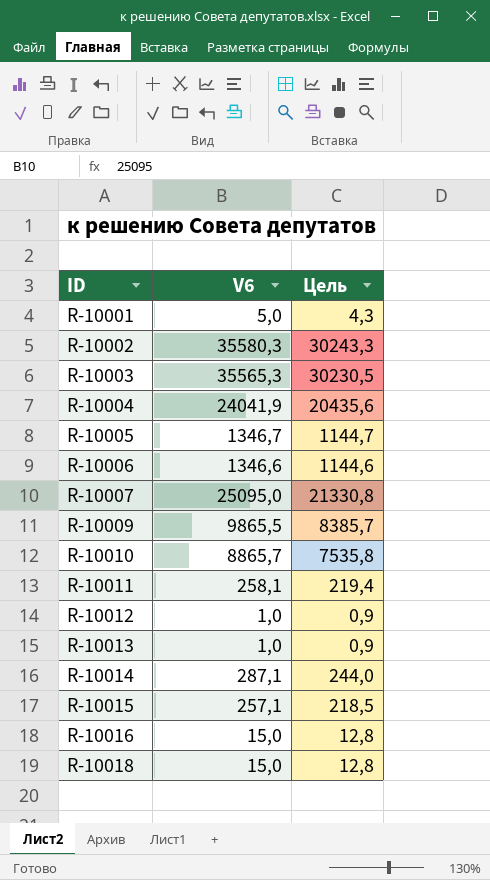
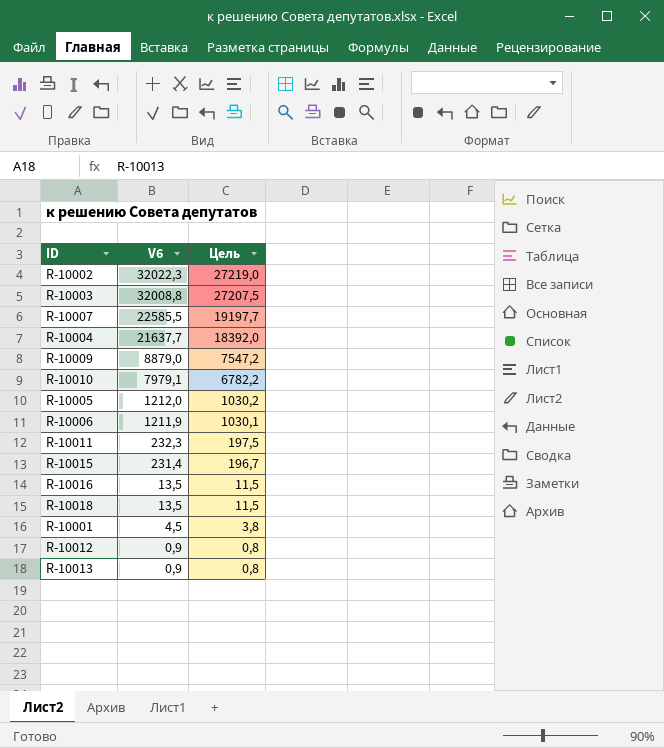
row order: ID ascending -> V6 descending
row R-10014: 287,1 | 244,0 -> none
R-10002 | V6: 35580,3 -> 32022,3
R-10002 | Цель: 30243,3 -> 27219,0
R-10003 | V6: 35565,3 -> 32008,8
R-10003 | Цель: 30230,5 -> 27207,5
R-10007 | V6: 25095,0 -> 22585,5
R-10007 | Цель: 21330,8 -> 19197,7
R-10004 | V6: 24041,9 -> 21637,7
R-10004 | Цель: 20435,6 -> 18392,0
R-10009 | V6: 9865,5 -> 8879,0
R-10009 | Цель: 8385,7 -> 7547,2
R-10010 | V6: 8865,7 -> 7979,1
R-10010 | Цель: 7535,8 -> 6782,2
R-10005 | V6: 1346,7 -> 1212,0
R-10005 | Цель: 1144,7 -> 1030,2
R-10006 | V6: 1346,6 -> 1211,9
R-10006 | Цель: 1144,6 -> 1030,1
R-10011 | V6: 258,1 -> 232,3
R-10011 | Цель: 219,4 -> 197,5
R-10015 | V6: 257,1 -> 231,4
R-10015 | Цель: 218,5 -> 196,7
R-10016 | V6: 15,0 -> 13,5
R-10016 | Цель: 12,8 -> 11,5
R-10018 | V6: 15,0 -> 13,5
R-10018 | Цель: 12,8 -> 11,5
R-10001 | V6: 5,0 -> 4,5
R-10001 | Цель: 4,3 -> 3,8
R-10012 | V6: 1,0 -> 0,9
R-10012 | Цель: 0,9 -> 0,8
R-10013 | V6: 1,0 -> 0,9
R-10013 | Цель: 0,9 -> 0,8

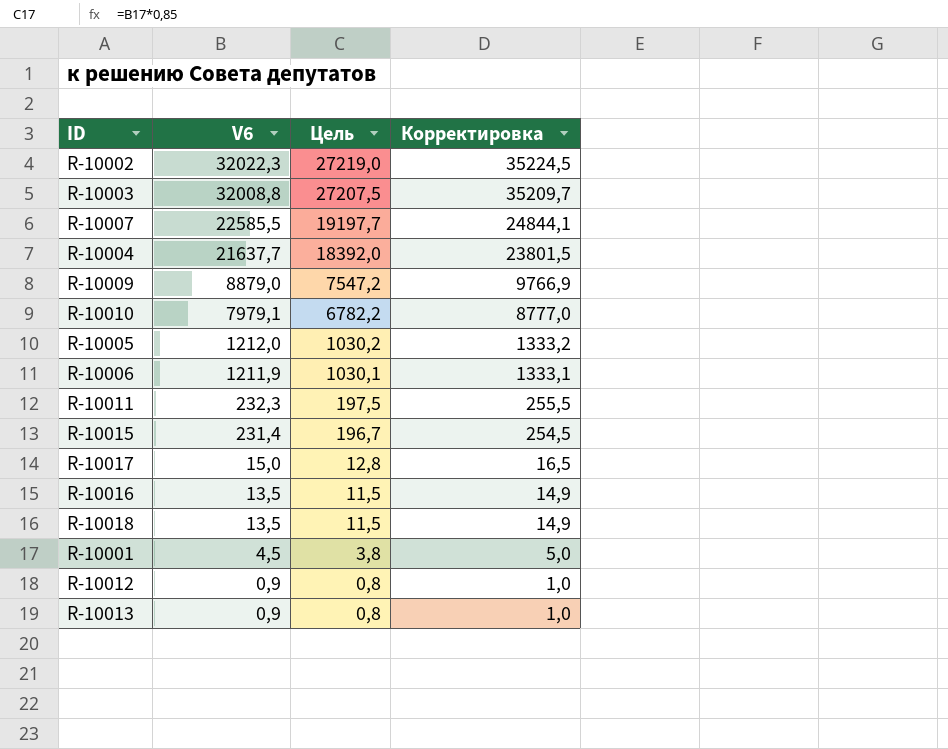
column Корректировка | formula: none -> [V6] * 1,1
row R-10017: none -> 15,0 | 12,8 | 16,5

